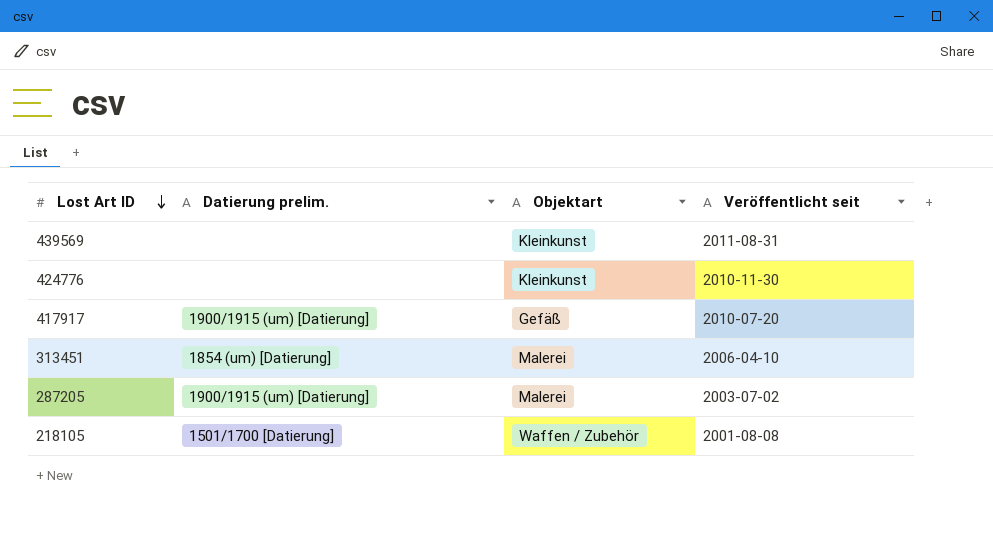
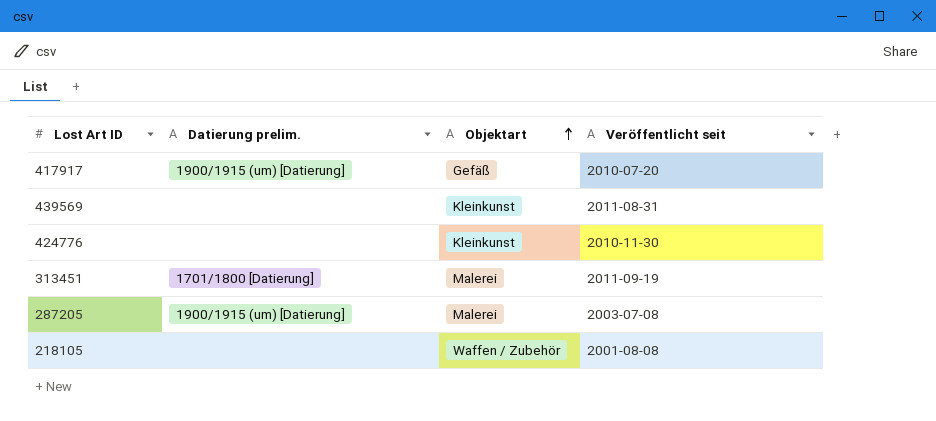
row order: Lost Art ID descending -> Objektart ascending
313451 | Datierung prelim.: 1854 (um) [Datierung] -> 1701/1800 [Datierung]
313451 | Veröffentlicht seit: 2006-04-10 -> 2011-09-19
287205 | Veröffentlicht seit: 2003-07-02 -> 2003-07-08
218105 | Datierung prelim.: 1501/1700 [Datierung] -> none

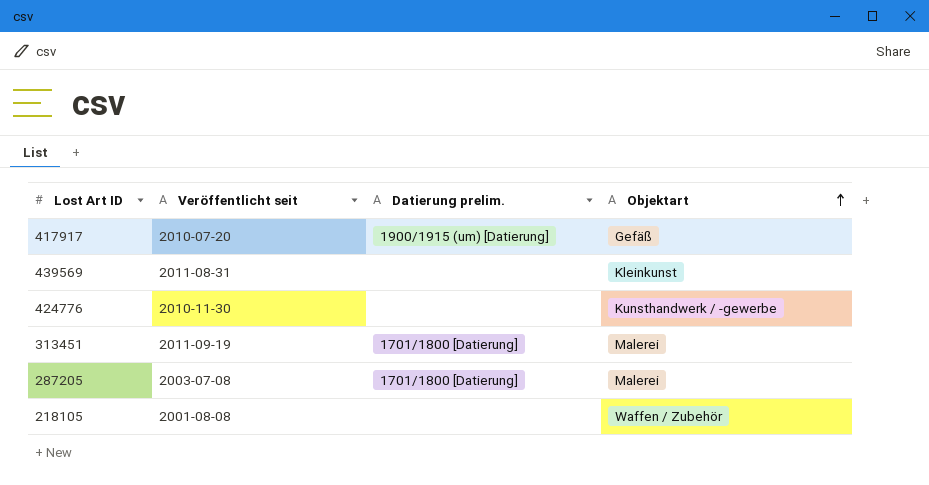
column Veröffentlicht seit | position: 4 -> 2
424776 | Objektart: Kleinkunst -> Kunsthandwerk / -gewerbe
287205 | Datierung prelim.: 1900/1915 (um) [Datierung] -> 1701/1800 [Datierung]

